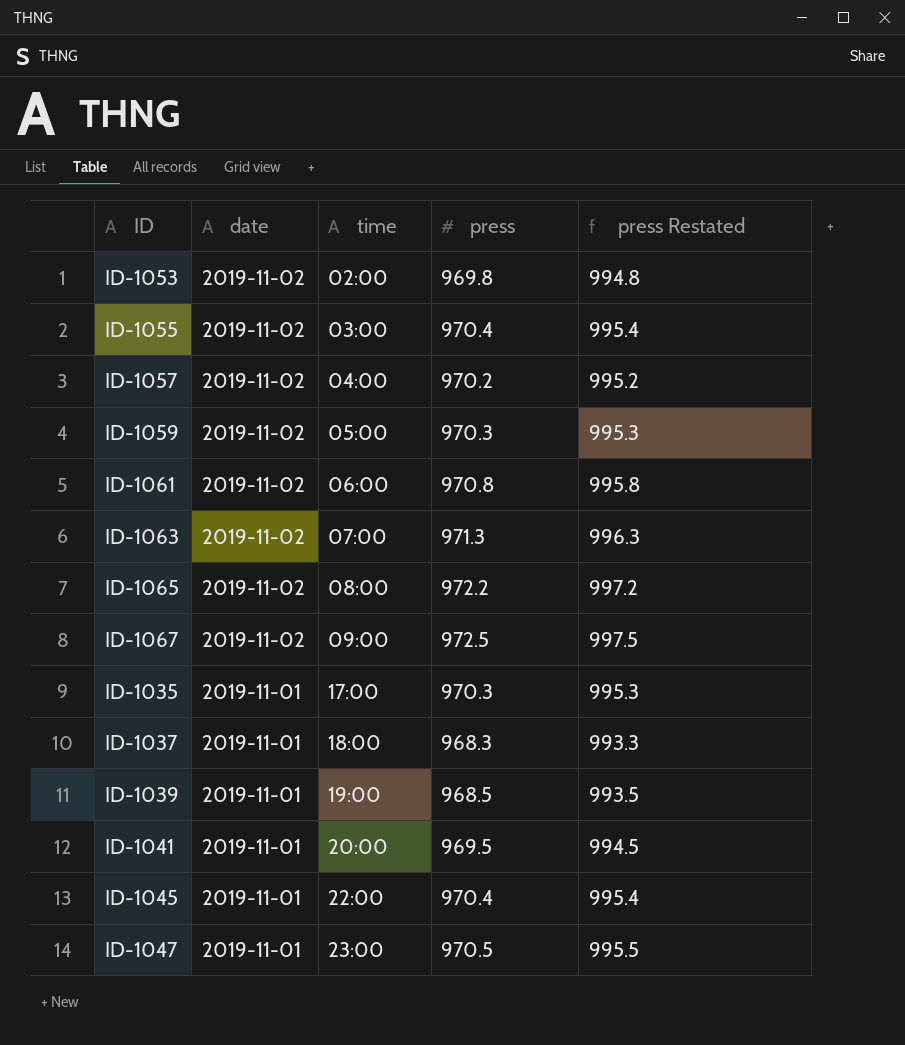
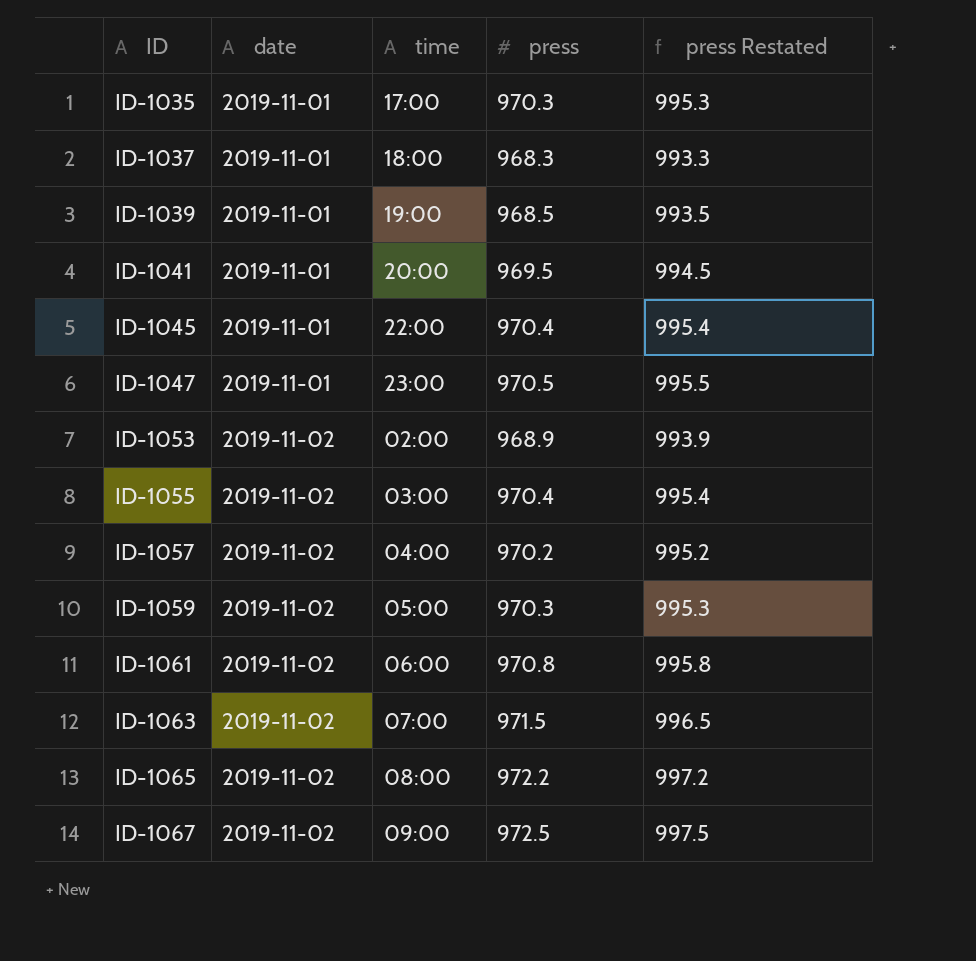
row order: date descending -> ID ascending
ID-1053 | press: 969.8 -> 968.9
ID-1053 | press Restated: 994.8 -> 993.9
ID-1063 | press: 971.3 -> 971.5
ID-1063 | press Restated: 996.3 -> 996.5

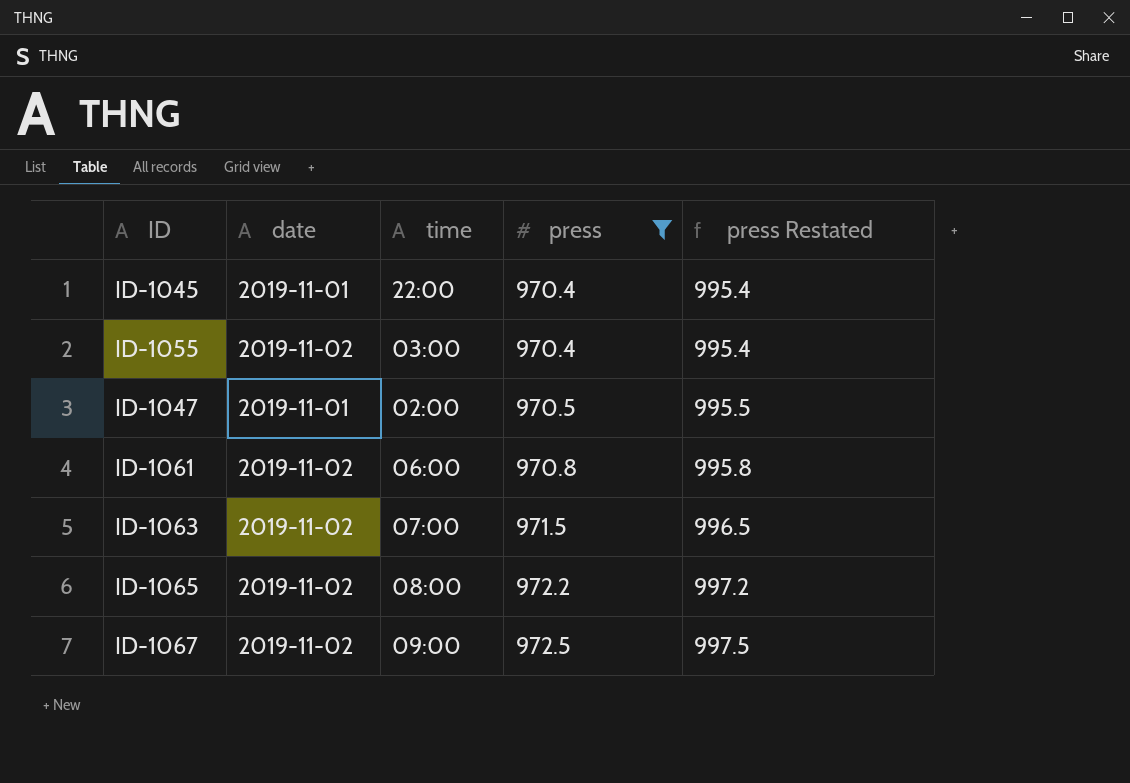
filter: none -> press >= 970.4
row order: ID ascending -> press ascending
ID-1047 | time: 23:00 -> 02:00

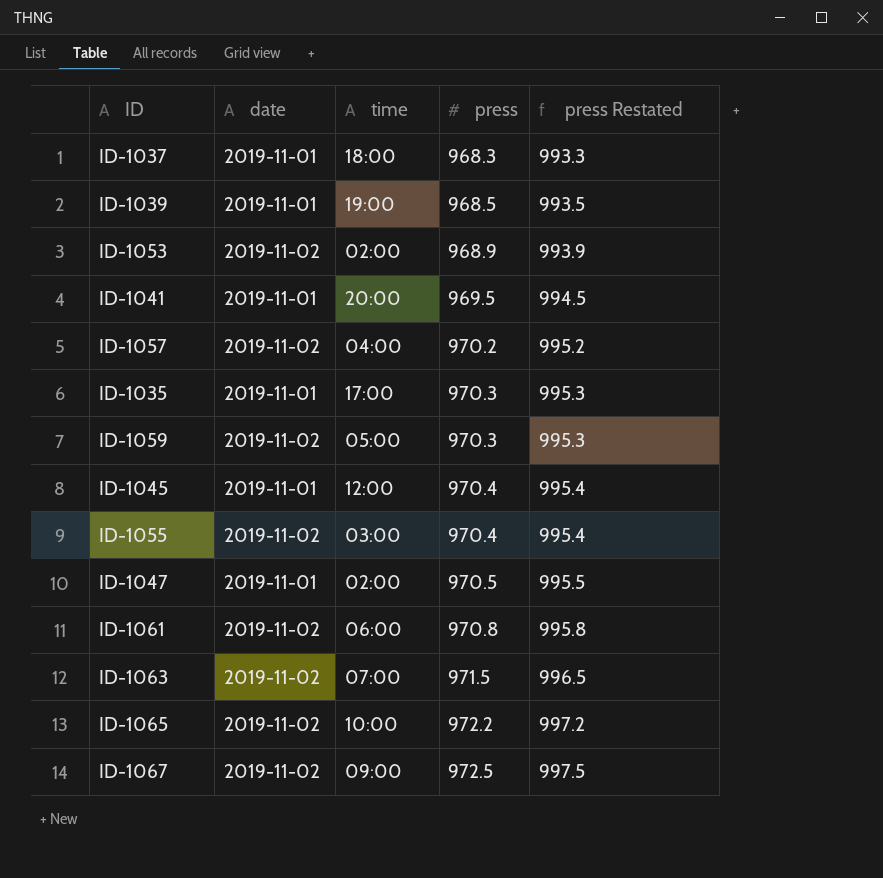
filter: press >= 970.4 -> none
ID-1045 | time: 22:00 -> 12:00
ID-1065 | time: 08:00 -> 10:00

